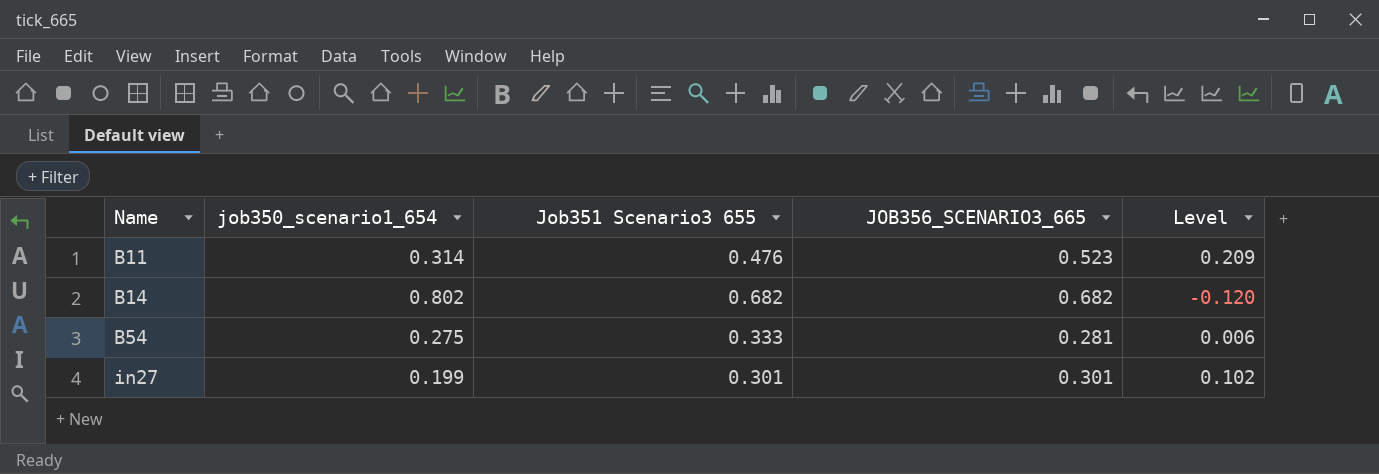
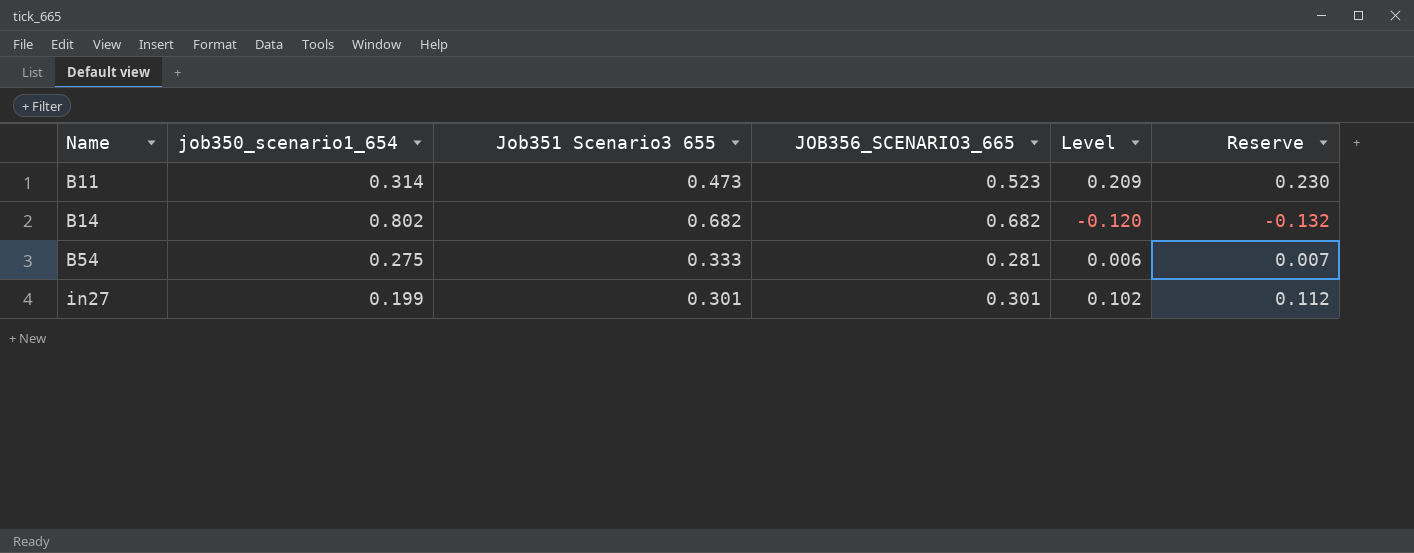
column Reserve | formula: none -> [Level] * 1.1
B11 | Job351 Scenario3 655: 0.476 -> 0.473

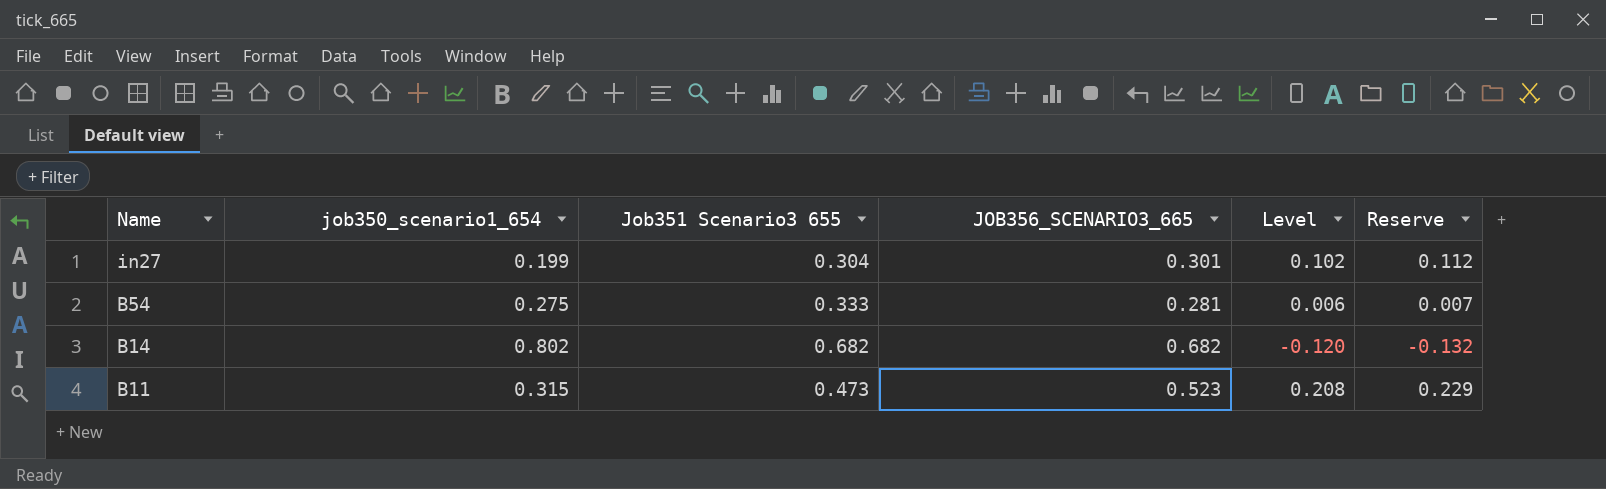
row order: Name ascending -> Name descending
in27 | Job351 Scenario3 655: 0.301 -> 0.304
B11 | job350_scenario1_654: 0.314 -> 0.315
B11 | Level: 0.209 -> 0.208
B11 | Reserve: 0.230 -> 0.229

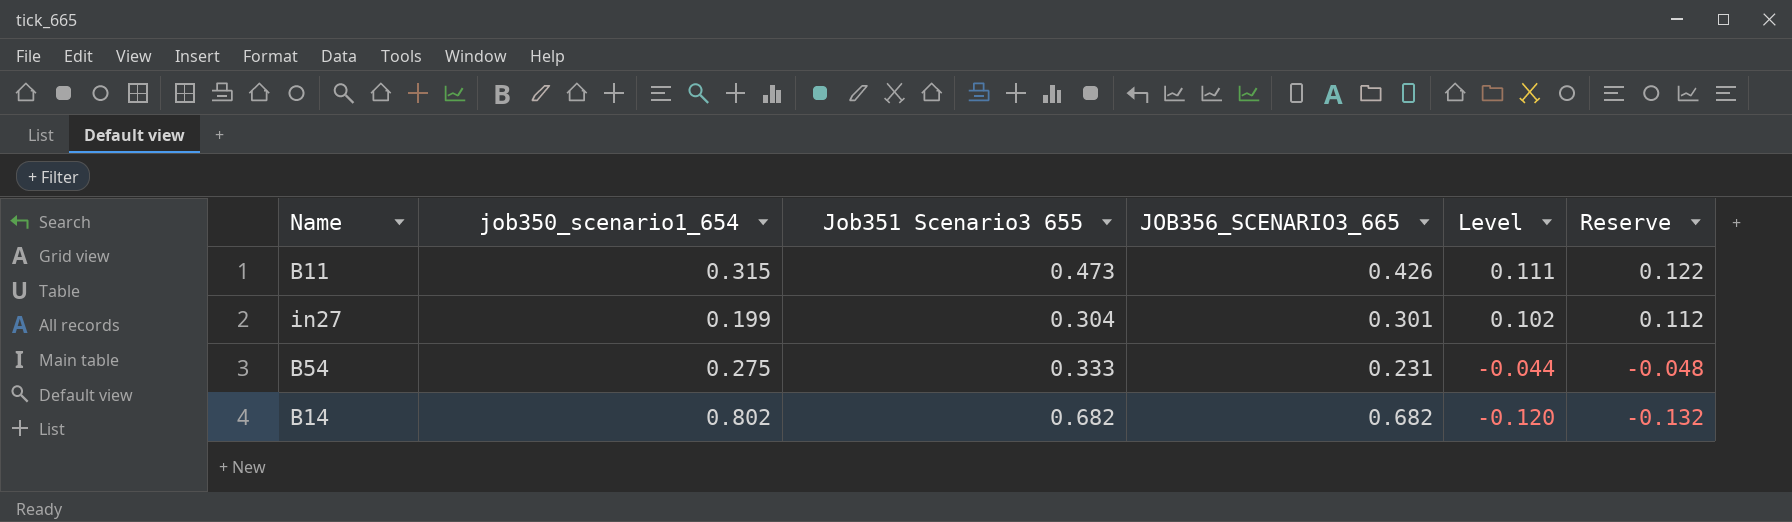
row order: Name descending -> Level descending
B11 | JOB356_SCENARIO3_665: 0.523 -> 0.426
B11 | Level: 0.208 -> 0.111
B11 | Reserve: 0.229 -> 0.122
B54 | JOB356_SCENARIO3_665: 0.281 -> 0.231
B54 | Level: 0.006 -> -0.044
B54 | Reserve: 0.007 -> -0.048

